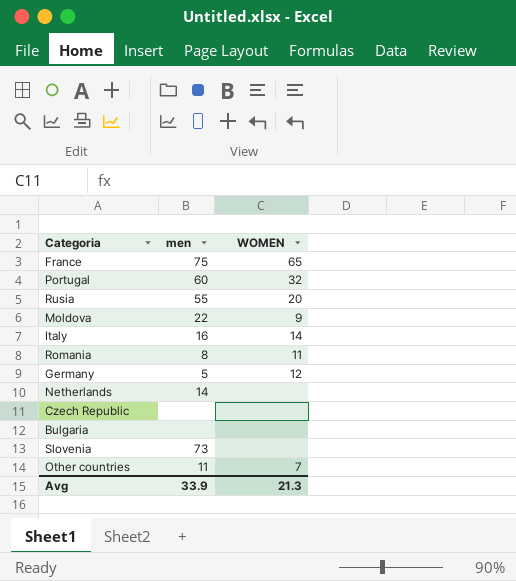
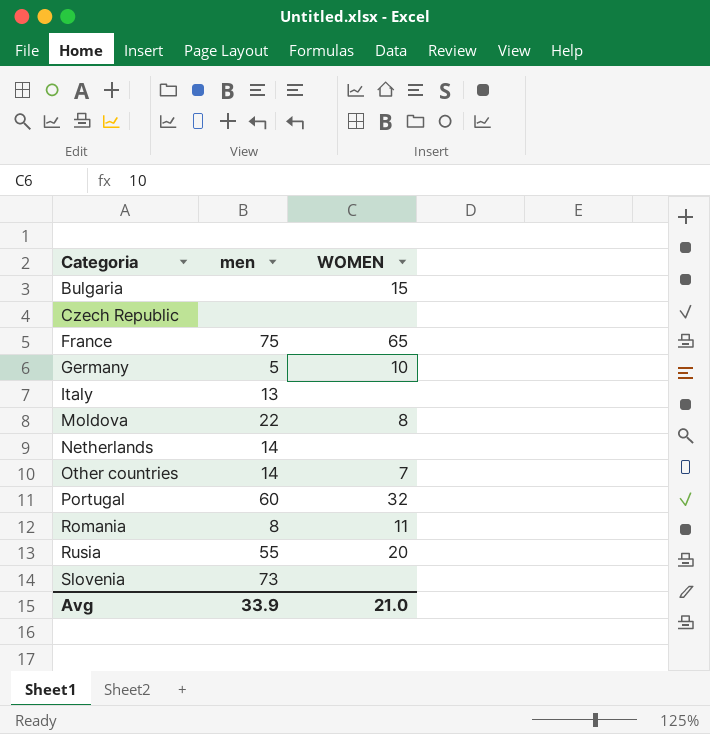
row order: none -> Categoria ascending
Bulgaria | WOMEN: none -> 15
Germany | WOMEN: 12 -> 10
Italy | men: 16 -> 13
Italy | WOMEN: 14 -> none
Moldova | WOMEN: 9 -> 8
Other countries | men: 11 -> 14
Avg | WOMEN: 21.3 -> 21.0

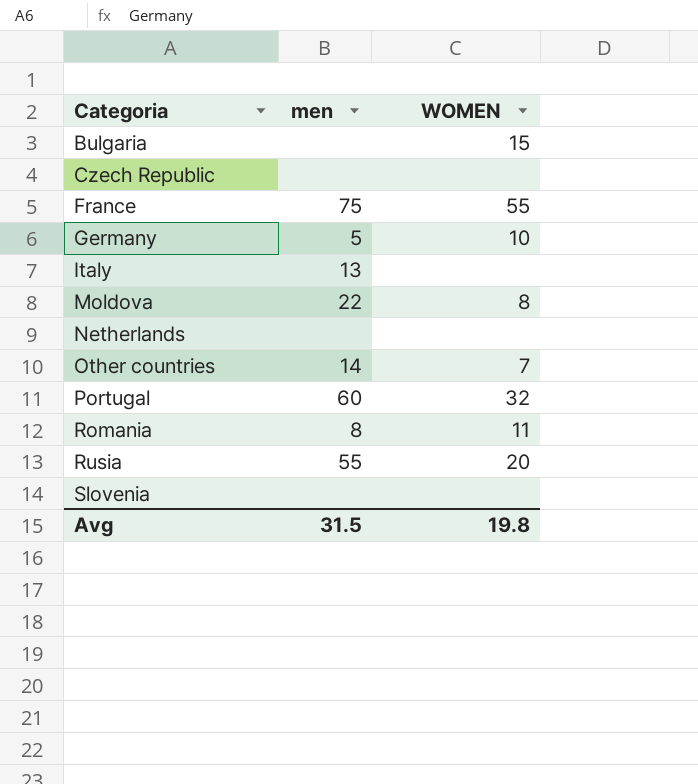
France | WOMEN: 65 -> 55
Netherlands | men: 14 -> none
Slovenia | men: 73 -> none
Avg | men: 33.9 -> 31.5
Avg | WOMEN: 21.0 -> 19.8

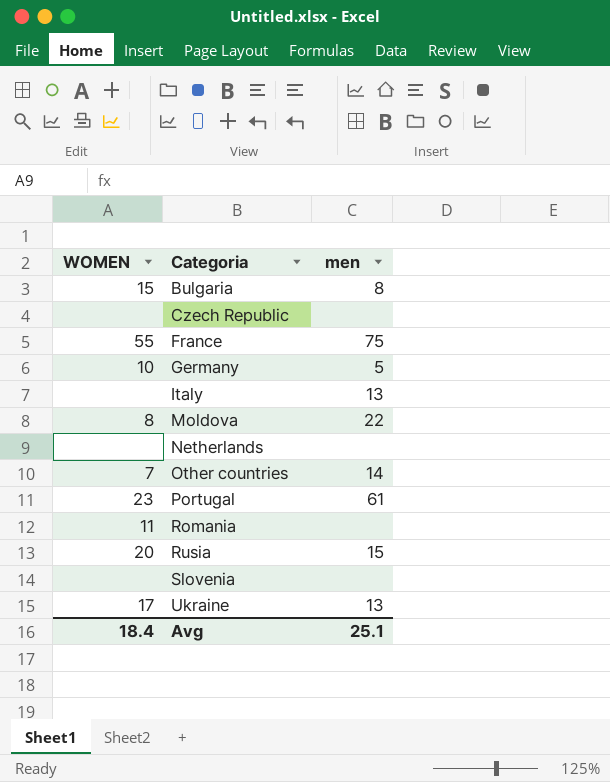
column WOMEN | position: 3 -> 1
Bulgaria | men: none -> 8
Portugal | WOMEN: 32 -> 23
Portugal | men: 60 -> 61
Romania | men: 8 -> none
Rusia | men: 55 -> 15
row Ukraine: none -> 17 | 13
Avg | WOMEN: 19.8 -> 18.4
Avg | men: 31.5 -> 25.1

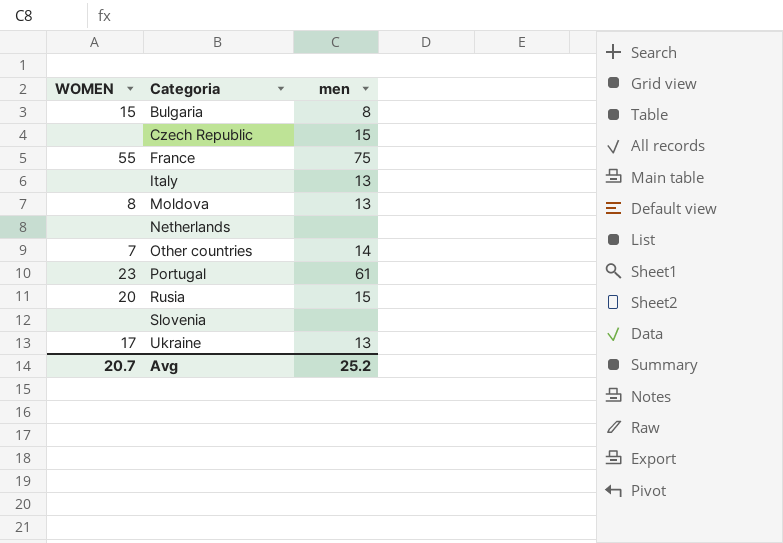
row Germany: 10 | 5 -> none
row Romania: 11 | none -> none
Czech Republic | men: none -> 15
Moldova | men: 22 -> 13
Avg | WOMEN: 18.4 -> 20.7
Avg | men: 25.1 -> 25.2

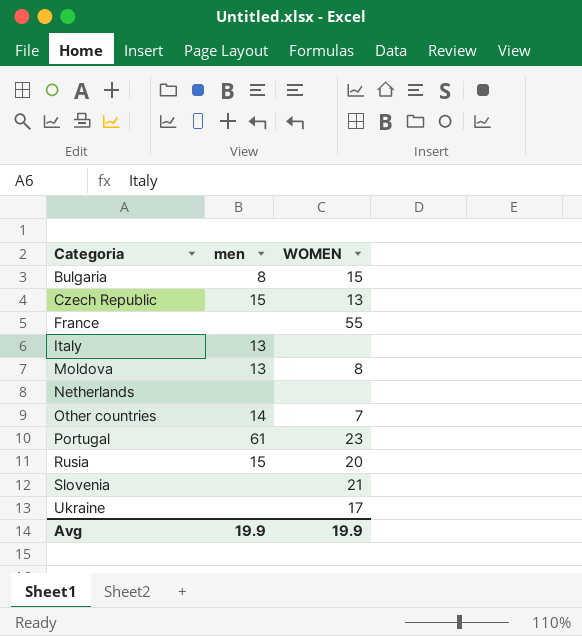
column WOMEN | position: 1 -> 3
Czech Republic | WOMEN: none -> 13
France | men: 75 -> none
Slovenia | WOMEN: none -> 21
Ukraine | men: 13 -> none
Avg | men: 25.2 -> 19.9
Avg | WOMEN: 20.7 -> 19.9

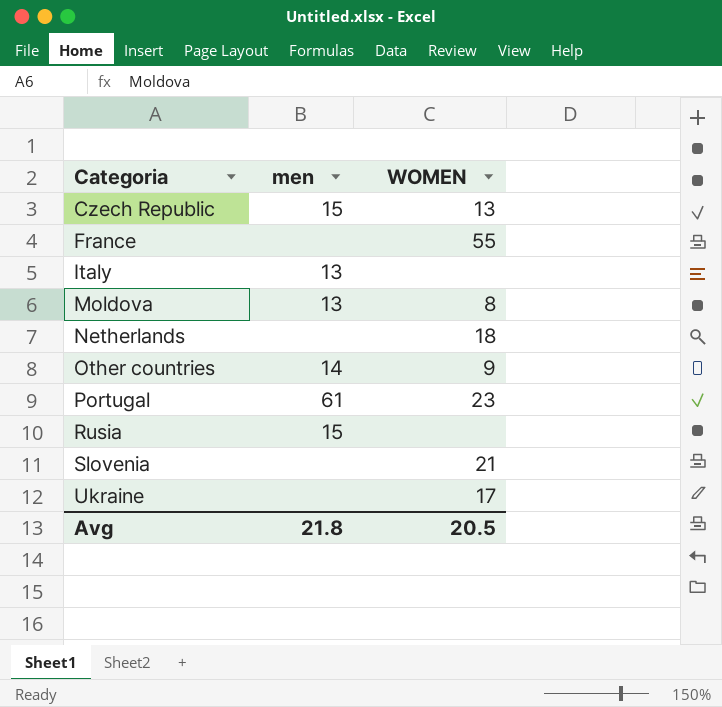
row Bulgaria: 8 | 15 -> none
Netherlands | WOMEN: none -> 18
Other countries | WOMEN: 7 -> 9
Rusia | WOMEN: 20 -> none
Avg | men: 19.9 -> 21.8
Avg | WOMEN: 19.9 -> 20.5

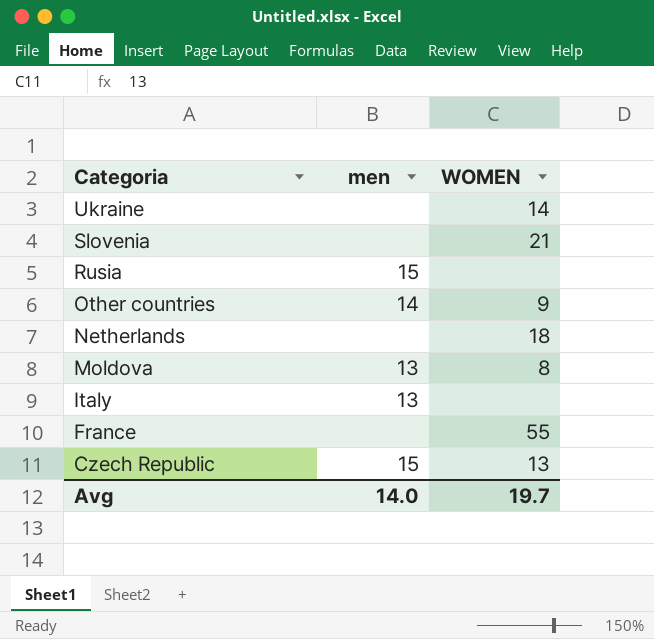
row order: Categoria ascending -> Categoria descending
row Portugal: 61 | 23 -> none
Ukraine | WOMEN: 17 -> 14
Avg | men: 21.8 -> 14.0
Avg | WOMEN: 20.5 -> 19.7

